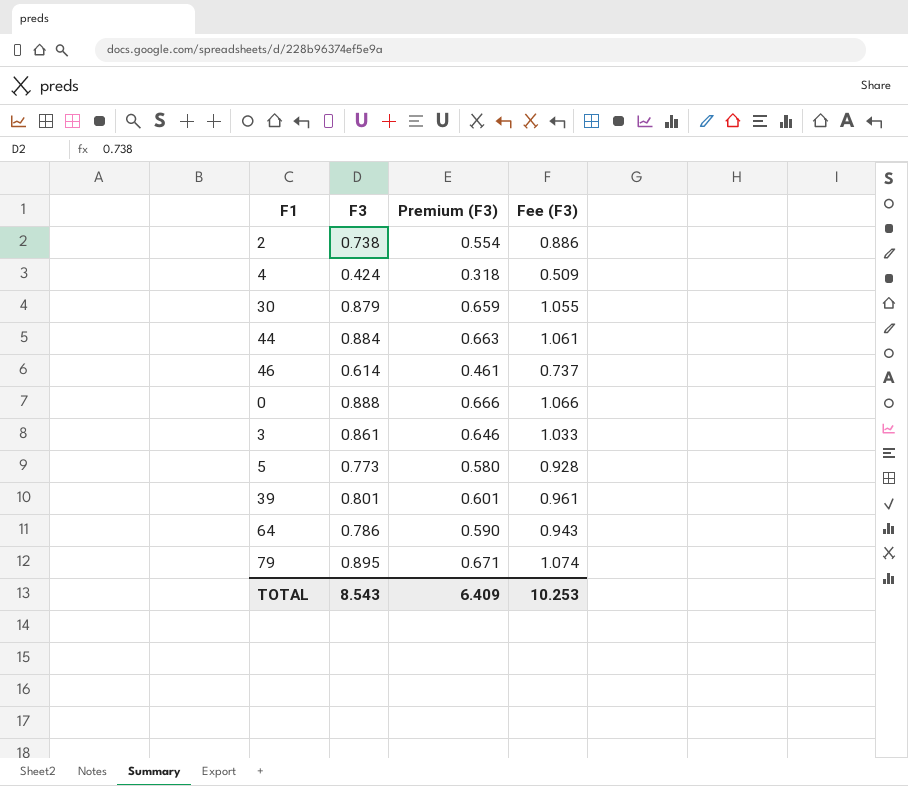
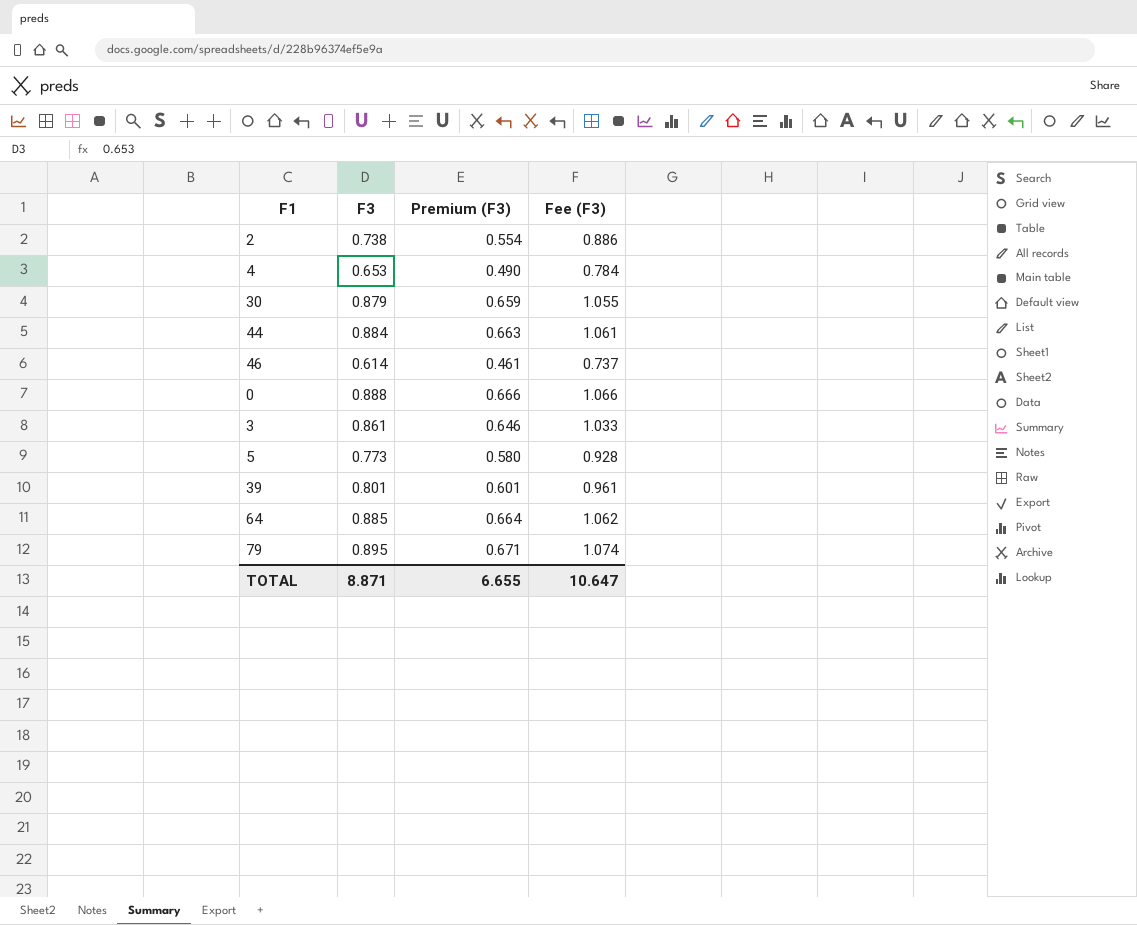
4 | F3: 0.424 -> 0.653
4 | Premium (F3): 0.318 -> 0.490
4 | Fee (F3): 0.509 -> 0.784
64 | F3: 0.786 -> 0.885
64 | Premium (F3): 0.590 -> 0.664
64 | Fee (F3): 0.943 -> 1.062
TOTAL | F3: 8.543 -> 8.871
TOTAL | Premium (F3): 6.409 -> 6.655
TOTAL | Fee (F3): 10.253 -> 10.647

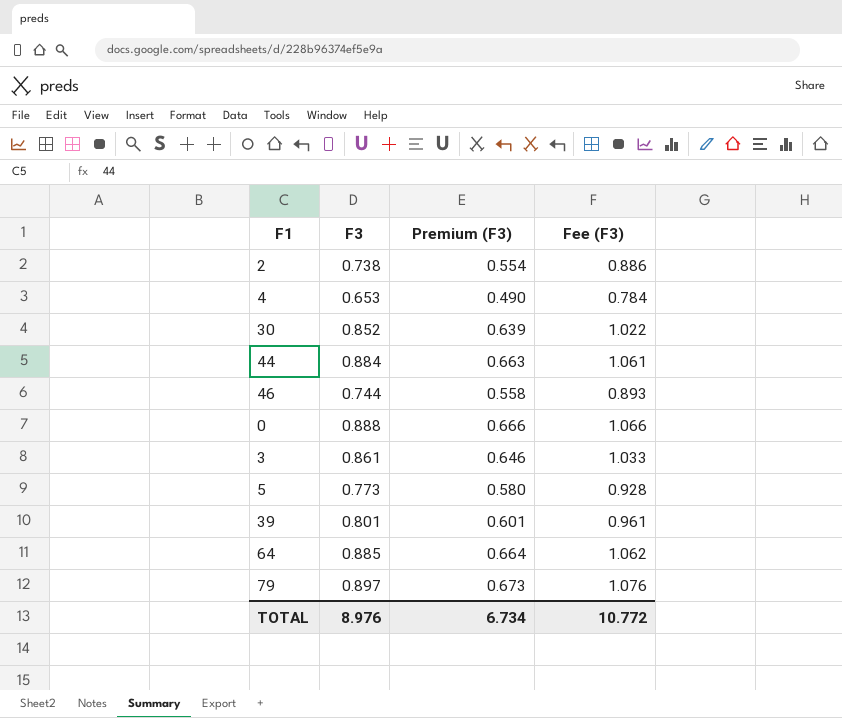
30 | F3: 0.879 -> 0.852
30 | Premium (F3): 0.659 -> 0.639
30 | Fee (F3): 1.055 -> 1.022
46 | F3: 0.614 -> 0.744
46 | Premium (F3): 0.461 -> 0.558
46 | Fee (F3): 0.737 -> 0.893
79 | F3: 0.895 -> 0.897
79 | Premium (F3): 0.671 -> 0.673
79 | Fee (F3): 1.074 -> 1.076
TOTAL | F3: 8.871 -> 8.976
TOTAL | Premium (F3): 6.655 -> 6.734
TOTAL | Fee (F3): 10.647 -> 10.772

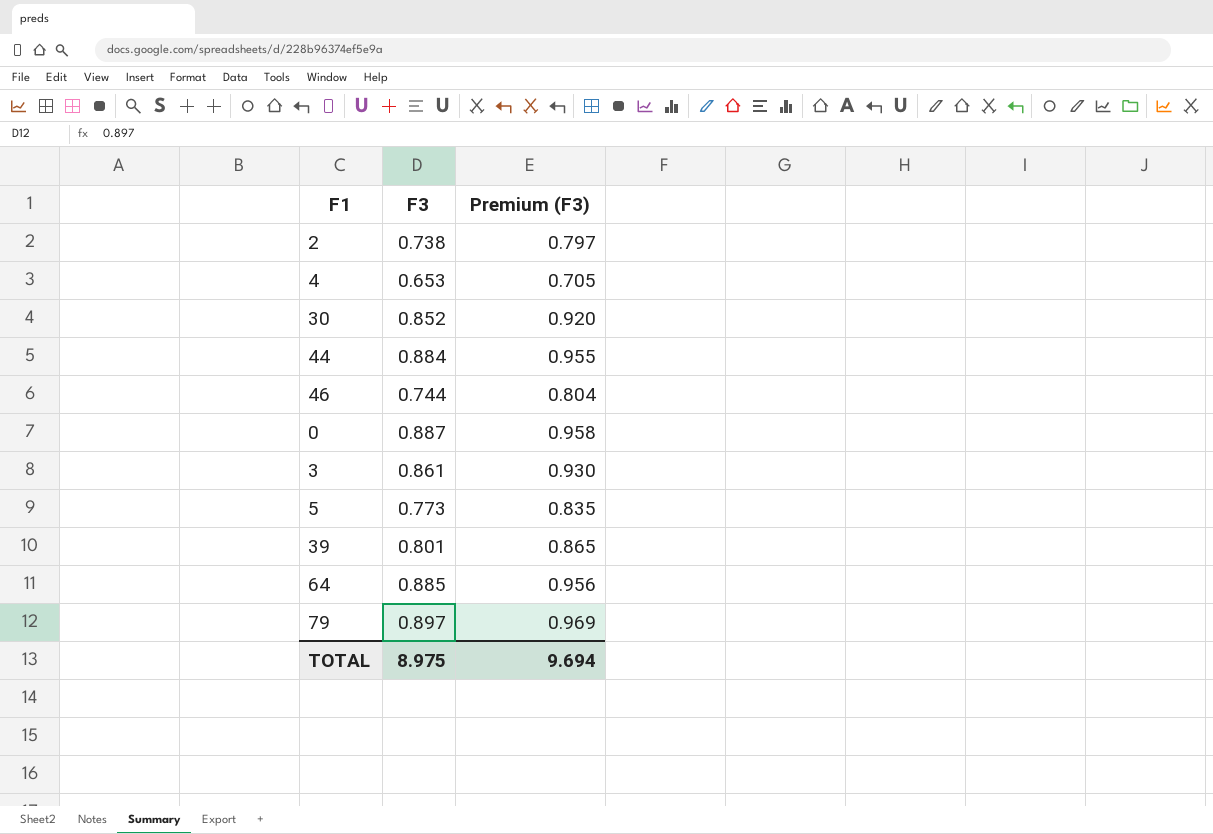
column Fee (F3) | formula: [F3] * 1.2 -> none
column Premium (F3) | formula: [F3] * 0.75 -> [F3] * 1.08
0 | F3: 0.888 -> 0.887
TOTAL | F3: 8.976 -> 8.975
TOTAL | Premium (F3): 6.734 -> 9.694

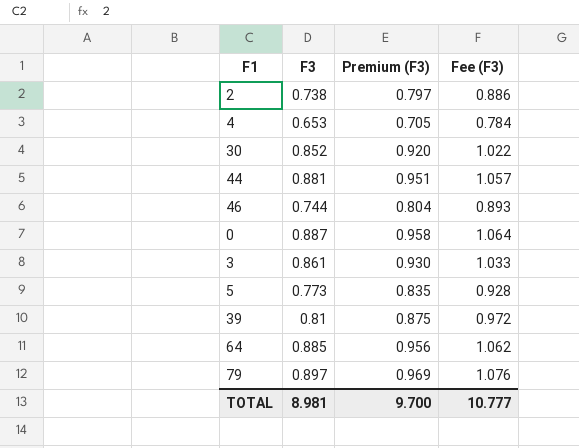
column Fee (F3) | formula: none -> [F3] * 1.2
44 | F3: 0.884 -> 0.881
44 | Premium (F3): 0.955 -> 0.951
39 | F3: 0.801 -> 0.81
39 | Premium (F3): 0.865 -> 0.875
TOTAL | F3: 8.975 -> 8.981
TOTAL | Premium (F3): 9.694 -> 9.700

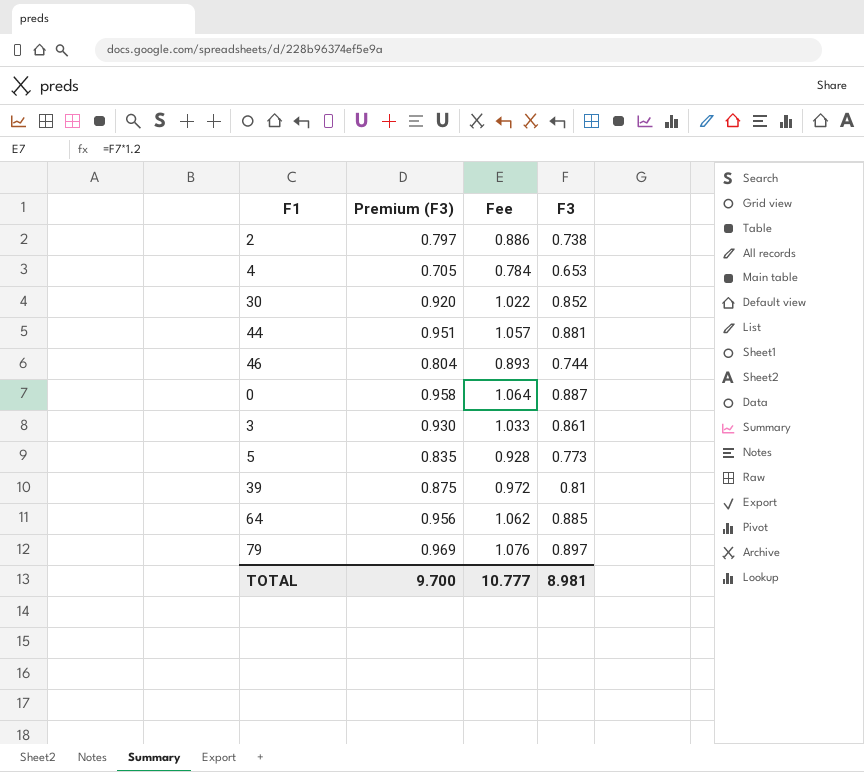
column name: Fee (F3) -> Fee
column F3 | position: 2 -> 4

